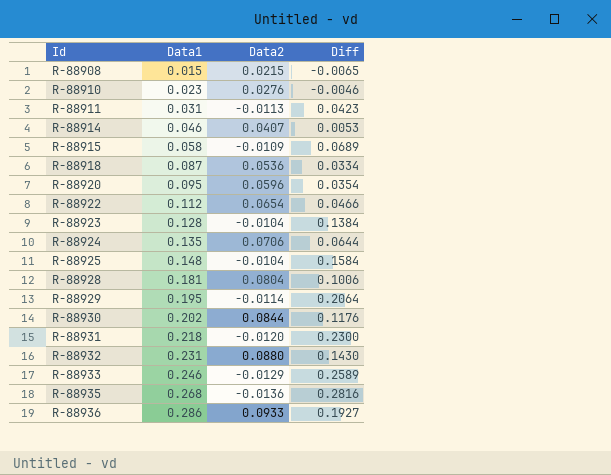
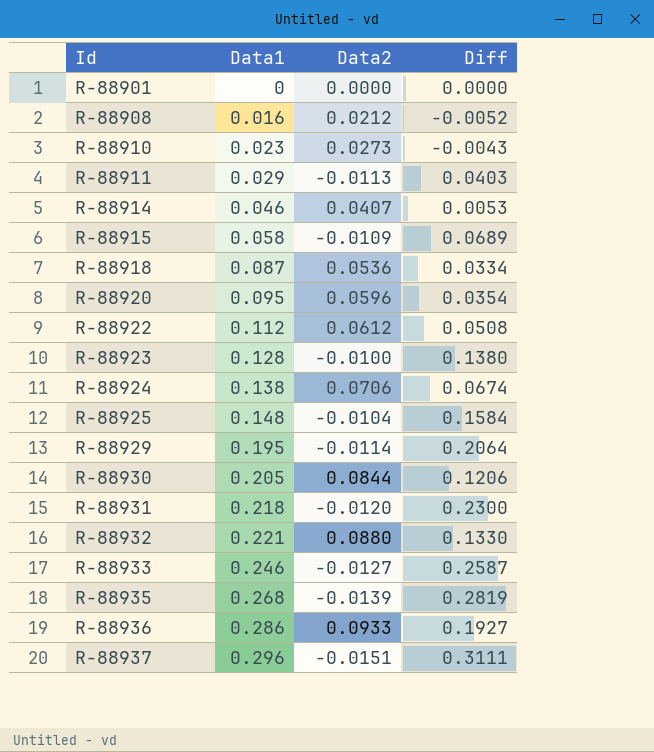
row R-88928: 0.181 | 0.0804 | 0.1006 -> none
row R-88901: none -> 0 | 0.0000 | 0.0000
R-88908 | Data1: 0.015 -> 0.016
R-88908 | Data2: 0.0215 -> 0.0212
R-88908 | Diff: -0.0065 -> -0.0052
R-88910 | Data2: 0.0276 -> 0.0273
R-88910 | Diff: -0.0046 -> -0.0043
R-88911 | Data1: 0.031 -> 0.029
R-88911 | Diff: 0.0423 -> 0.0403
R-88922 | Data2: 0.0654 -> 0.0612
R-88922 | Diff: 0.0466 -> 0.0508
R-88923 | Data2: -0.0104 -> -0.0100
R-88923 | Diff: 0.1384 -> 0.1380
R-88924 | Data1: 0.135 -> 0.138
R-88924 | Diff: 0.0644 -> 0.0674
R-88930 | Data1: 0.202 -> 0.205
R-88930 | Diff: 0.1176 -> 0.1206
R-88932 | Data1: 0.231 -> 0.221
R-88932 | Diff: 0.1430 -> 0.1330
R-88933 | Data2: -0.0129 -> -0.0127
R-88933 | Diff: 0.2589 -> 0.2587
R-88935 | Data2: -0.0136 -> -0.0139
R-88935 | Diff: 0.2816 -> 0.2819
row R-88937: none -> 0.296 | -0.0151 | 0.3111

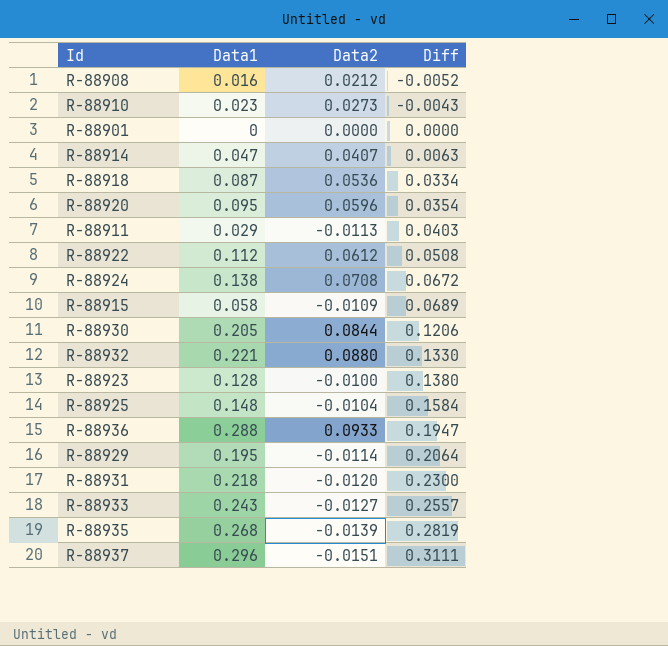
row order: Id ascending -> Diff ascending
R-88914 | Data1: 0.046 -> 0.047
R-88914 | Diff: 0.0053 -> 0.0063
R-88924 | Data2: 0.0706 -> 0.0708
R-88924 | Diff: 0.0674 -> 0.0672
R-88936 | Data1: 0.286 -> 0.288
R-88936 | Diff: 0.1927 -> 0.1947
R-88933 | Data1: 0.246 -> 0.243
R-88933 | Diff: 0.2587 -> 0.2557

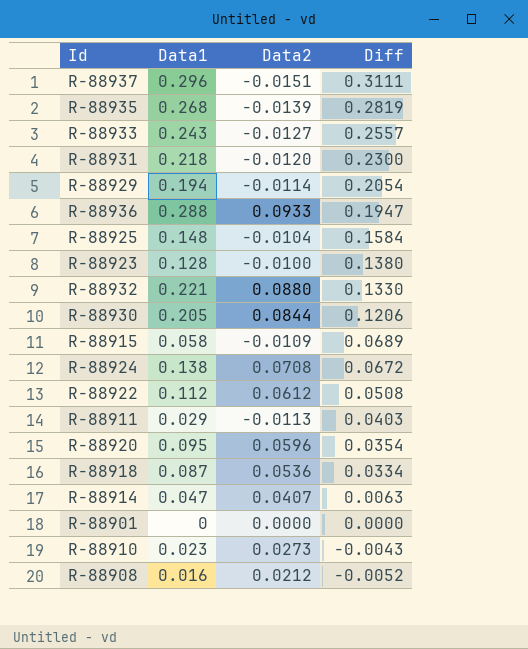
row order: Diff ascending -> Diff descending
R-88929 | Data1: 0.195 -> 0.194
R-88929 | Diff: 0.2064 -> 0.2054

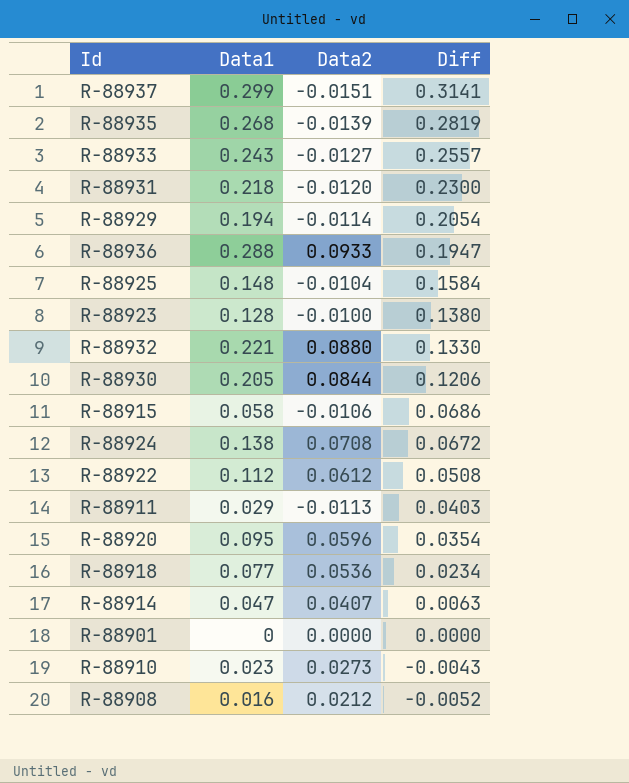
R-88937 | Data1: 0.296 -> 0.299
R-88937 | Diff: 0.3111 -> 0.3141
R-88915 | Data2: -0.0109 -> -0.0106
R-88915 | Diff: 0.0689 -> 0.0686
R-88918 | Data1: 0.087 -> 0.077
R-88918 | Diff: 0.0334 -> 0.0234

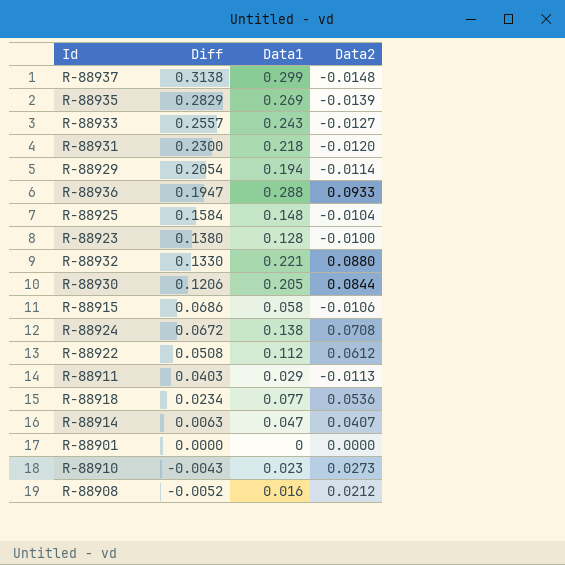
column Diff | position: 4 -> 2
row R-88920: 0.095 | 0.0596 | 0.0354 -> none
R-88937 | Diff: 0.3141 -> 0.3138
R-88937 | Data2: -0.0151 -> -0.0148
R-88935 | Diff: 0.2819 -> 0.2829
R-88935 | Data1: 0.268 -> 0.269

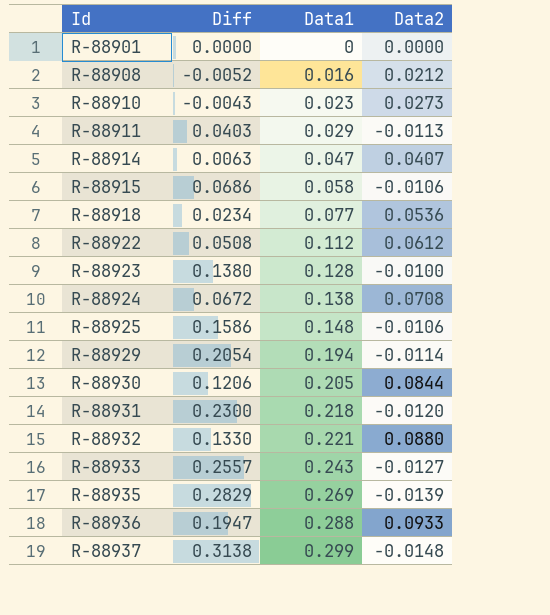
row order: Diff descending -> Id ascending
R-88925 | Diff: 0.1584 -> 0.1586
R-88925 | Data2: -0.0104 -> -0.0106

